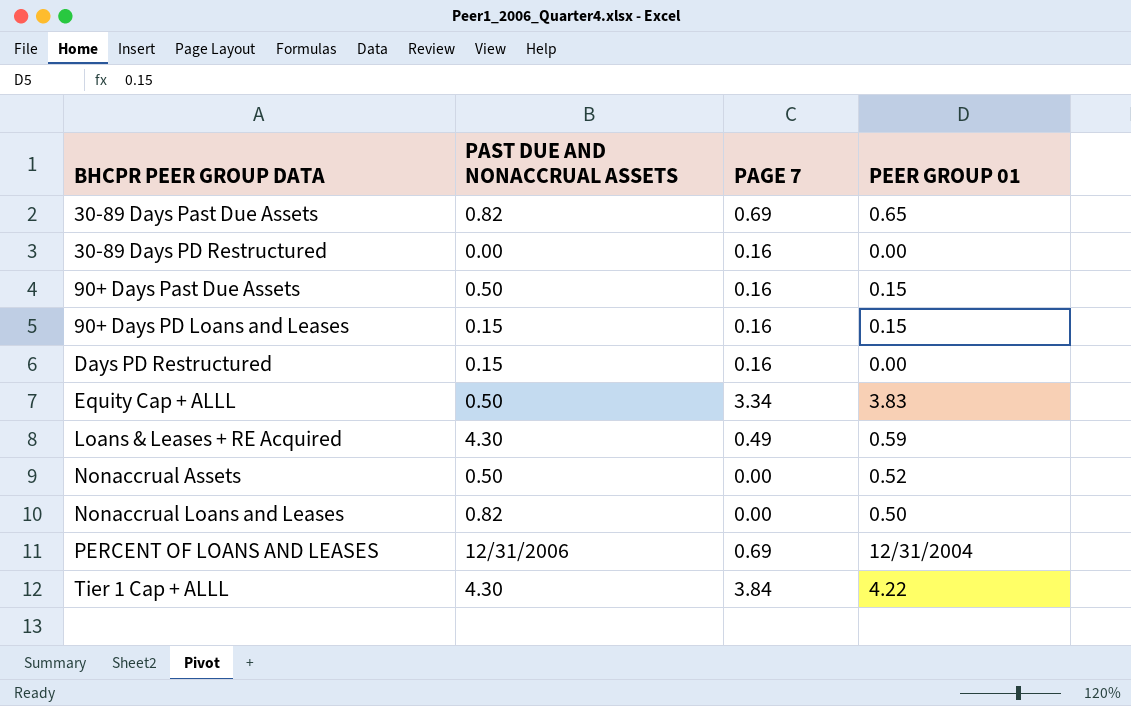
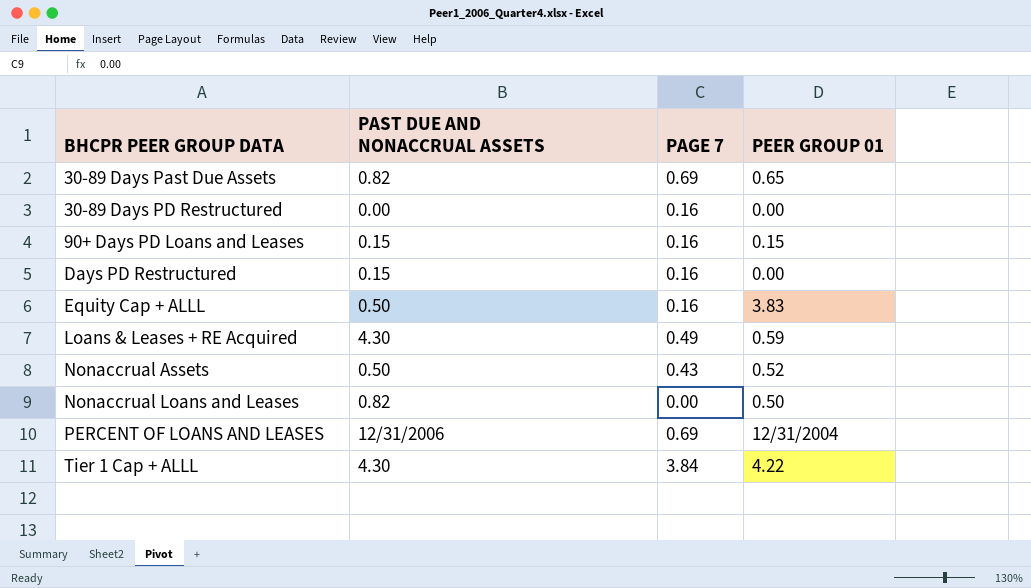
row 90+ Days Past Due Assets: 0.50 | 0.16 | 0.15 -> none
Equity Cap + ALLL | PAGE 7: 3.34 -> 0.16
Nonaccrual Assets | PAGE 7: 0.00 -> 0.43

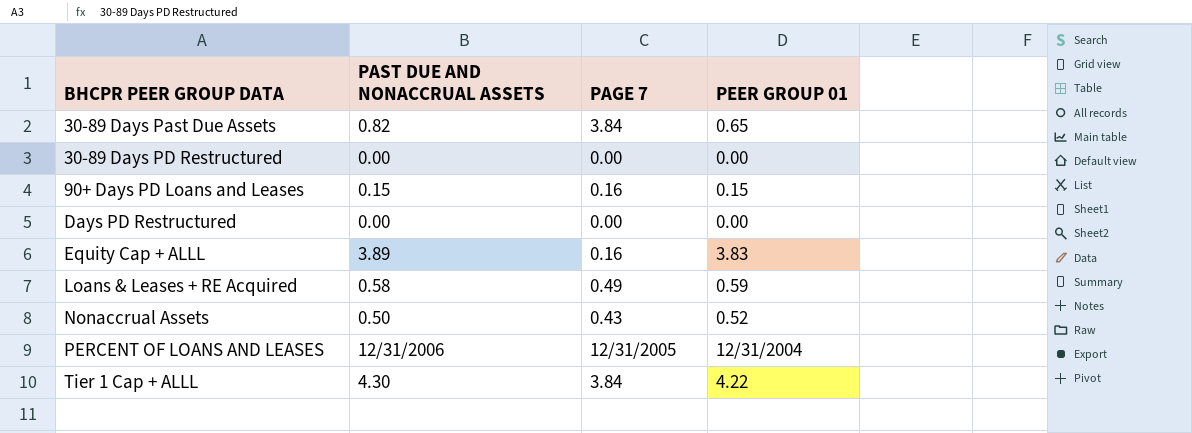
row Nonaccrual Loans and Leases: 0.82 | 0.00 | 0.50 -> none
30-89 Days Past Due Assets | PAGE 7: 0.69 -> 3.84
30-89 Days PD Restructured | PAGE 7: 0.16 -> 0.00
Days PD Restructured | PAST DUE AND NONACCRUAL ASSETS: 0.15 -> 0.00
Days PD Restructured | PAGE 7: 0.16 -> 0.00
Equity Cap + ALLL | PAST DUE AND NONACCRUAL ASSETS: 0.50 -> 3.89
Loans & Leases + RE Acquired | PAST DUE AND NONACCRUAL ASSETS: 4.30 -> 0.58
PERCENT OF LOANS AND LEASES | PAGE 7: 0.69 -> 12/31/2005

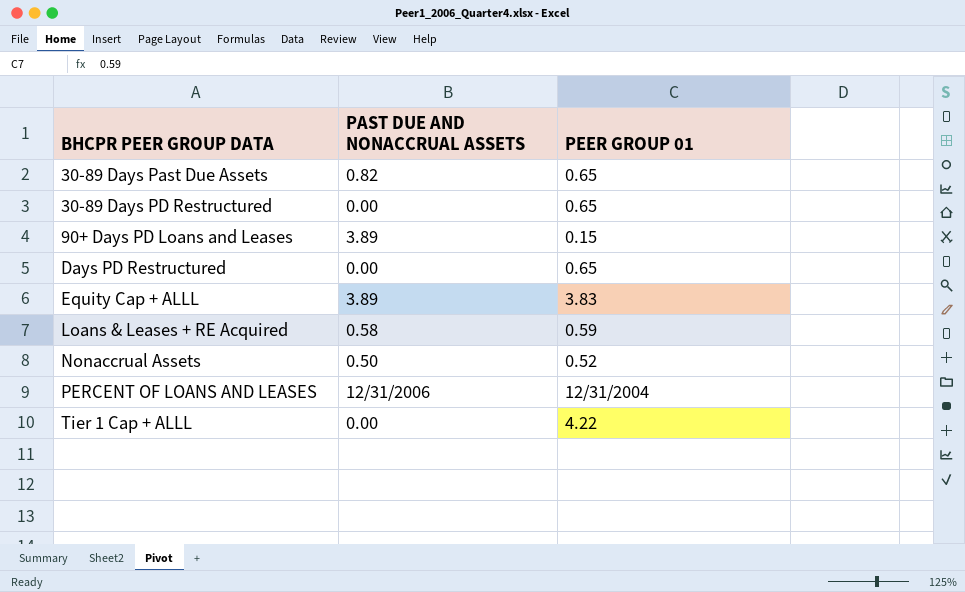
column PAGE 7 | position: 3 -> none
30-89 Days PD Restructured | PEER GROUP 01: 0.00 -> 0.65
90+ Days PD Loans and Leases | PAST DUE AND NONACCRUAL ASSETS: 0.15 -> 3.89
Days PD Restructured | PEER GROUP 01: 0.00 -> 0.65
Tier 1 Cap + ALLL | PAST DUE AND NONACCRUAL ASSETS: 4.30 -> 0.00

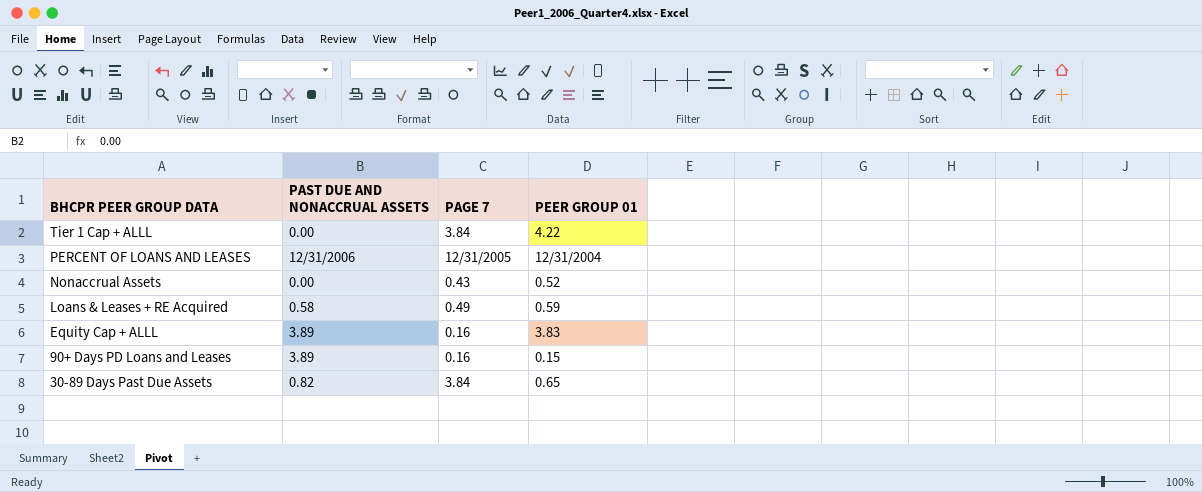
row order: BHCPR PEER GROUP DATA ascending -> BHCPR PEER GROUP DATA descending
column PAGE 7 | position: none -> 3
row 30-89 Days PD Restructured: 0.00 | 0.65 -> none
row Days PD Restructured: 0.00 | 0.65 -> none
Nonaccrual Assets | PAST DUE AND NONACCRUAL ASSETS: 0.50 -> 0.00

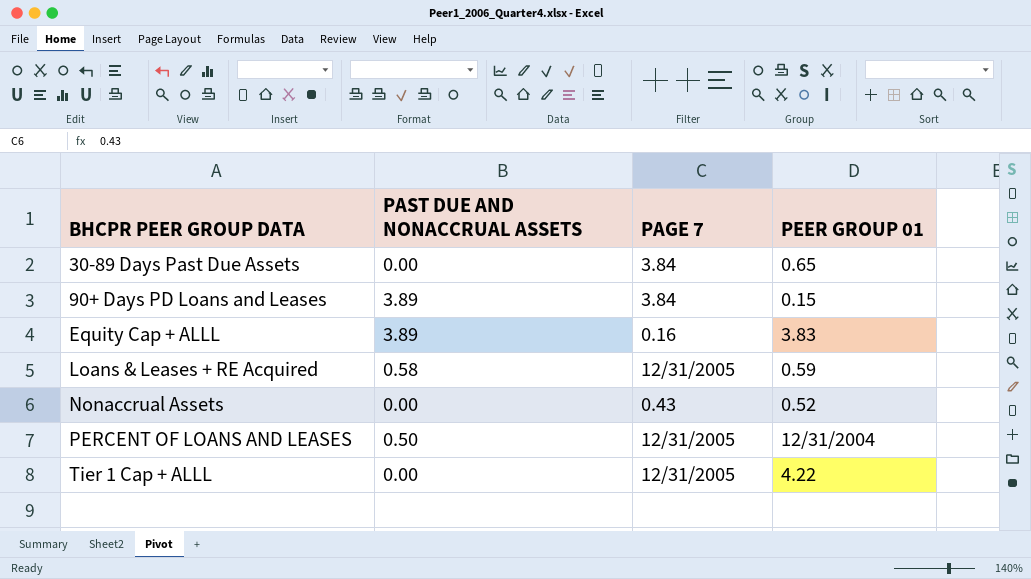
row order: BHCPR PEER GROUP DATA descending -> BHCPR PEER GROUP DATA ascending
30-89 Days Past Due Assets | PAST DUE AND NONACCRUAL ASSETS: 0.82 -> 0.00
90+ Days PD Loans and Leases | PAGE 7: 0.16 -> 3.84
Loans & Leases + RE Acquired | PAGE 7: 0.49 -> 12/31/2005
PERCENT OF LOANS AND LEASES | PAST DUE AND NONACCRUAL ASSETS: 12/31/2006 -> 0.50
Tier 1 Cap + ALLL | PAGE 7: 3.84 -> 12/31/2005

